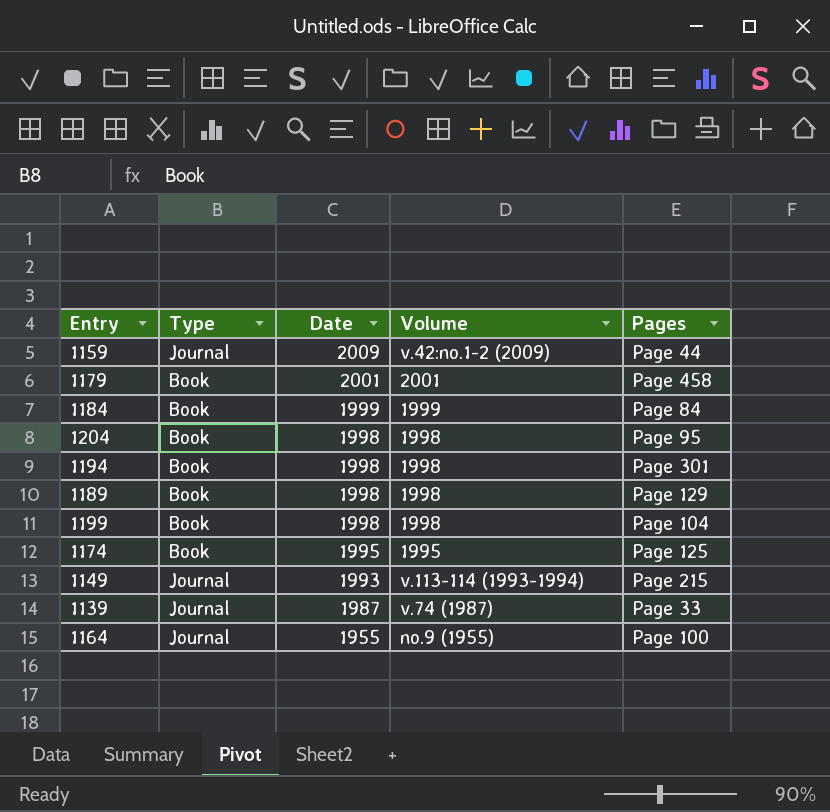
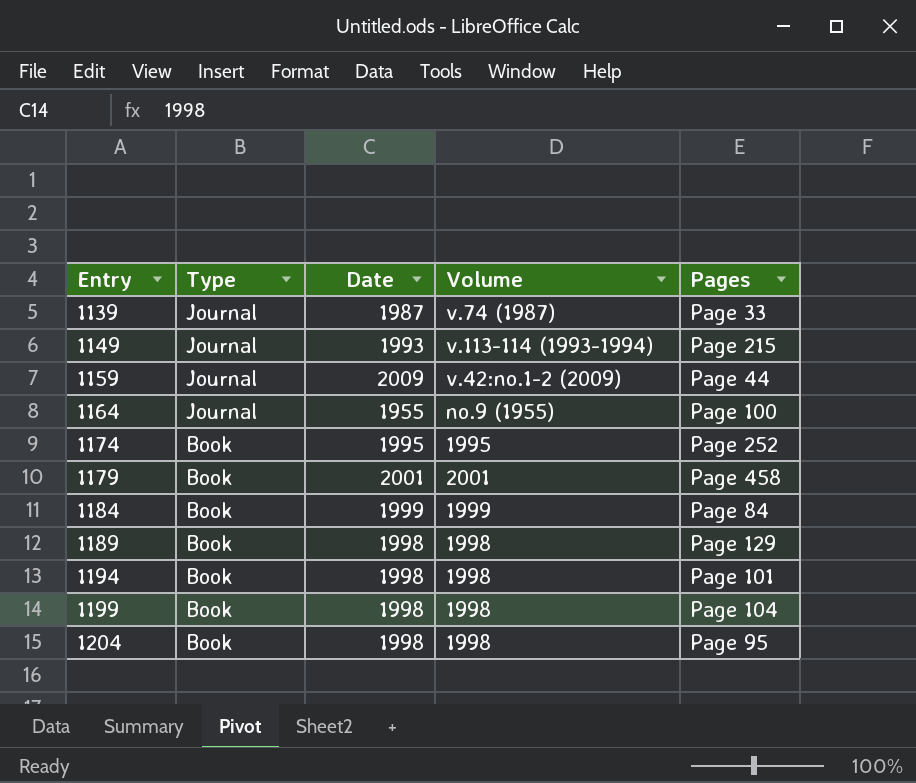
row order: Date descending -> Entry ascending
1174 | Pages: Page 125 -> Page 252
1194 | Pages: Page 301 -> Page 101

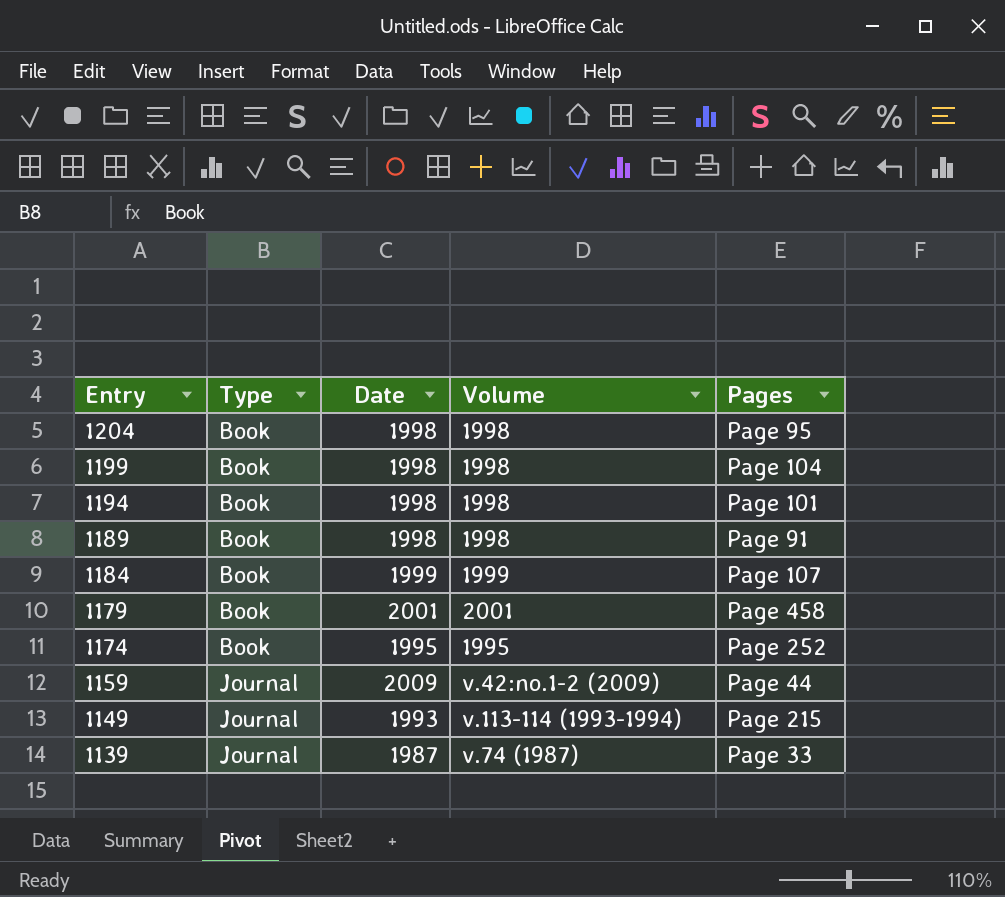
row order: Entry ascending -> Entry descending
row 1164: Journal | 1955 | no.9 (1955) | Page 100 -> none
1189 | Pages: Page 129 -> Page 91
1184 | Pages: Page 84 -> Page 107

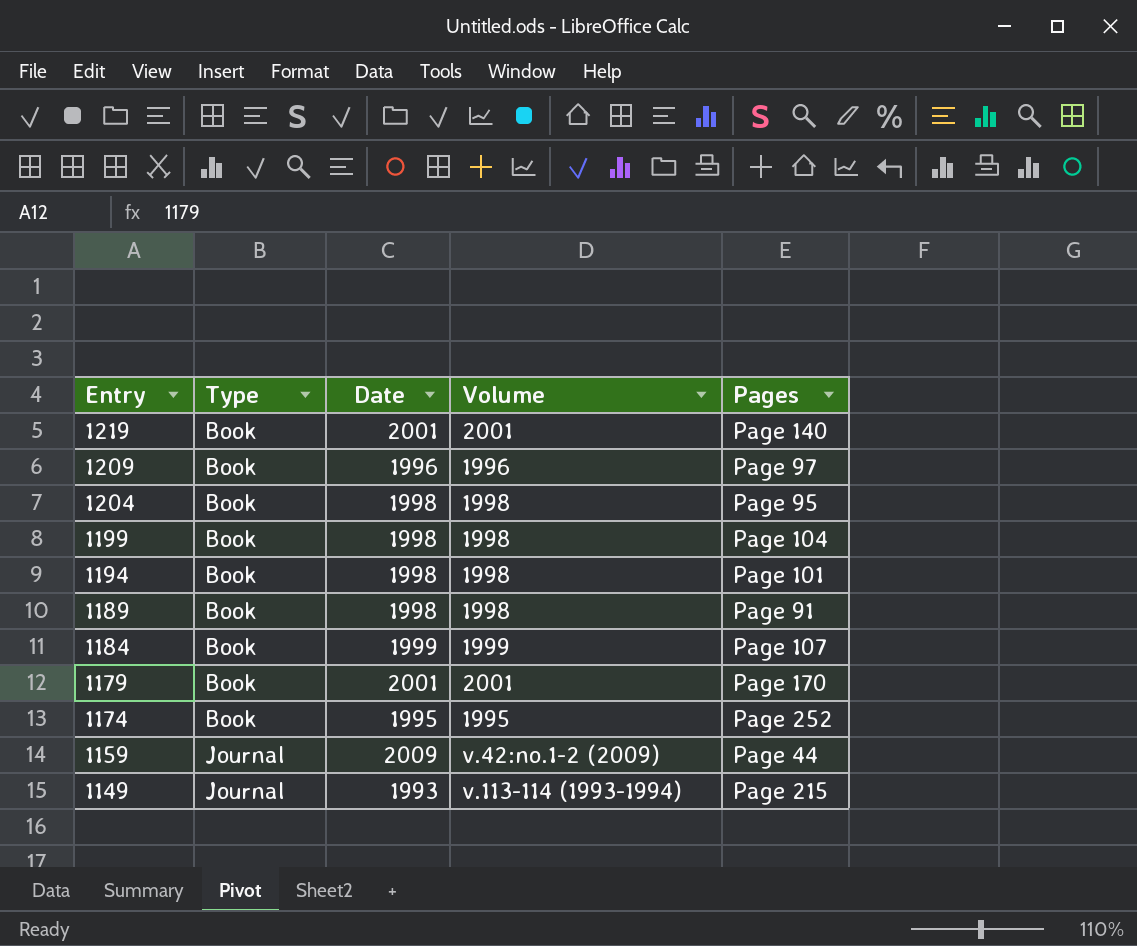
row 1139: Journal | 1987 | v.74 (1987) | Page 33 -> none
row 1219: none -> Book | 2001 | 2001 | Page 140
row 1209: none -> Book | 1996 | 1996 | Page 97
1179 | Pages: Page 458 -> Page 170

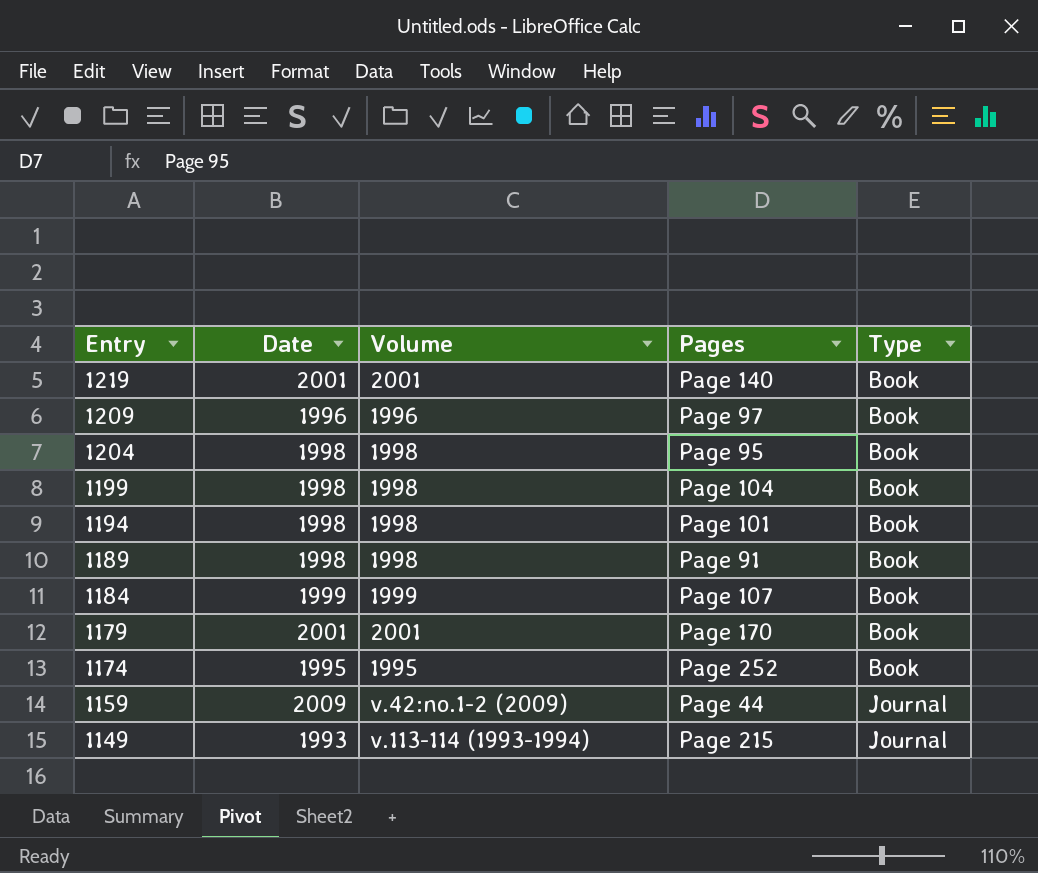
column Type | position: 2 -> 5

